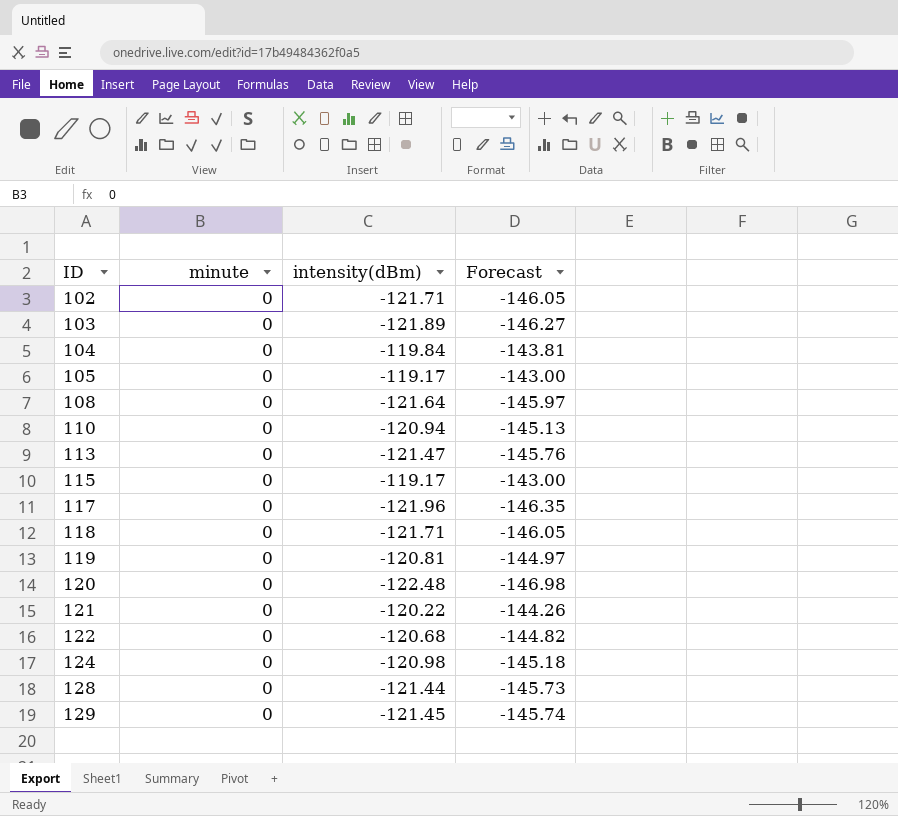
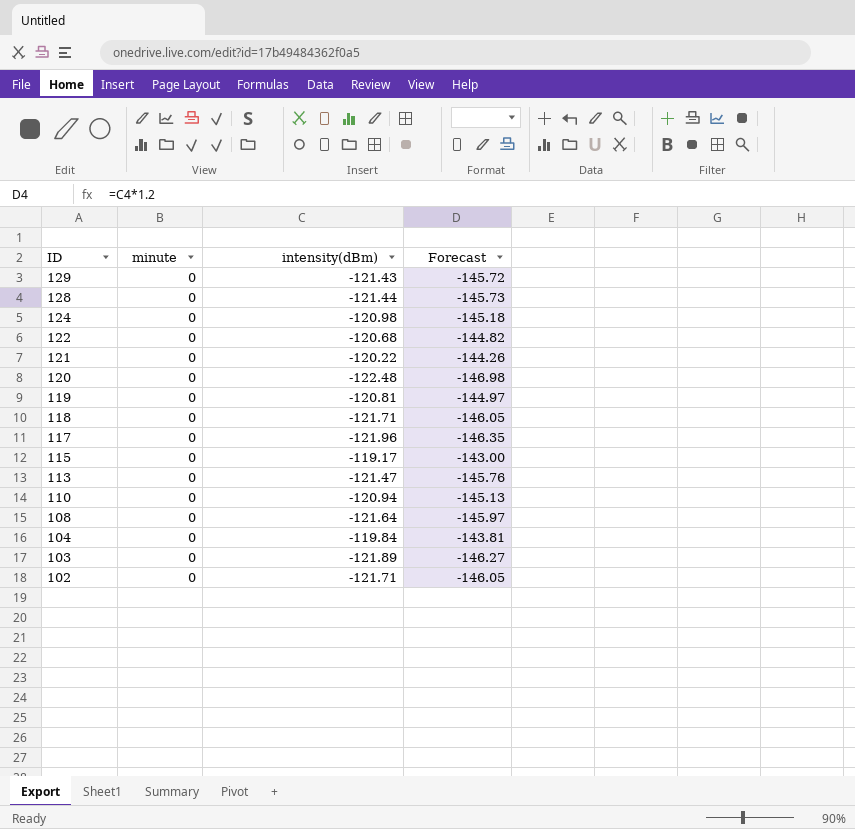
row order: ID ascending -> ID descending
row 105: 0 | -119.17 | -143.00 -> none
129 | intensity(dBm): -121.45 -> -121.43
129 | Forecast: -145.74 -> -145.72

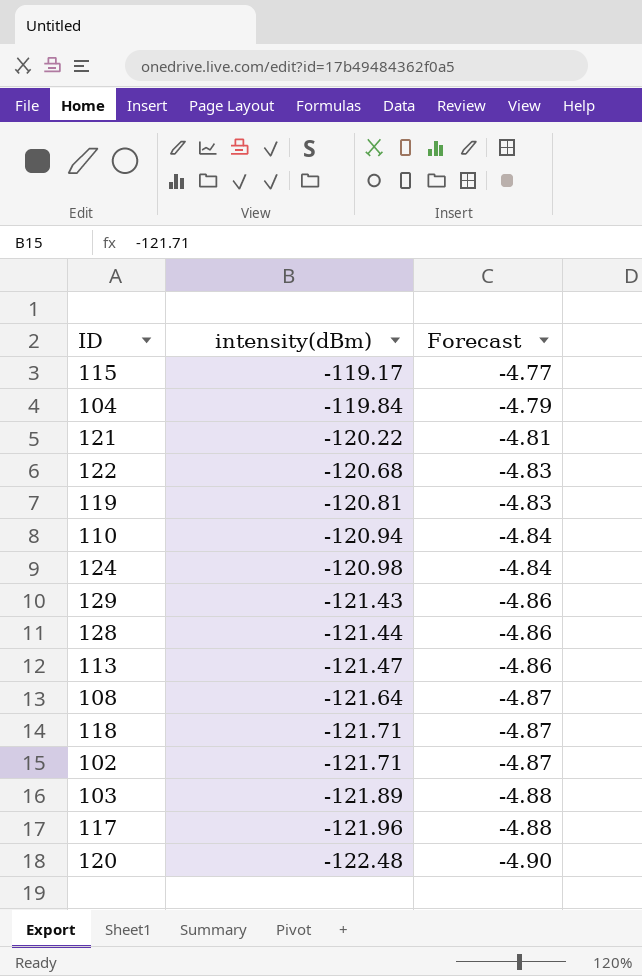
row order: ID descending -> intensity(dBm) descending
column minute | position: 2 -> none
column Forecast | formula: [intensity(dBm)] * 1.2 -> [intensity(dBm)] * 0.04

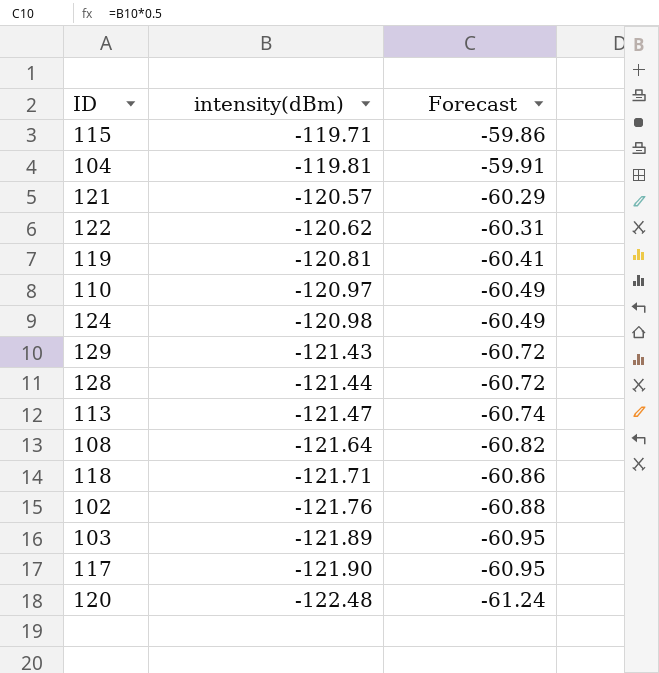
column Forecast | formula: [intensity(dBm)] * 0.04 -> [intensity(dBm)] * 0.5
115 | intensity(dBm): -119.17 -> -119.71
104 | intensity(dBm): -119.84 -> -119.81
121 | intensity(dBm): -120.22 -> -120.57
122 | intensity(dBm): -120.68 -> -120.62
110 | intensity(dBm): -120.94 -> -120.97
102 | intensity(dBm): -121.71 -> -121.76
117 | intensity(dBm): -121.96 -> -121.90

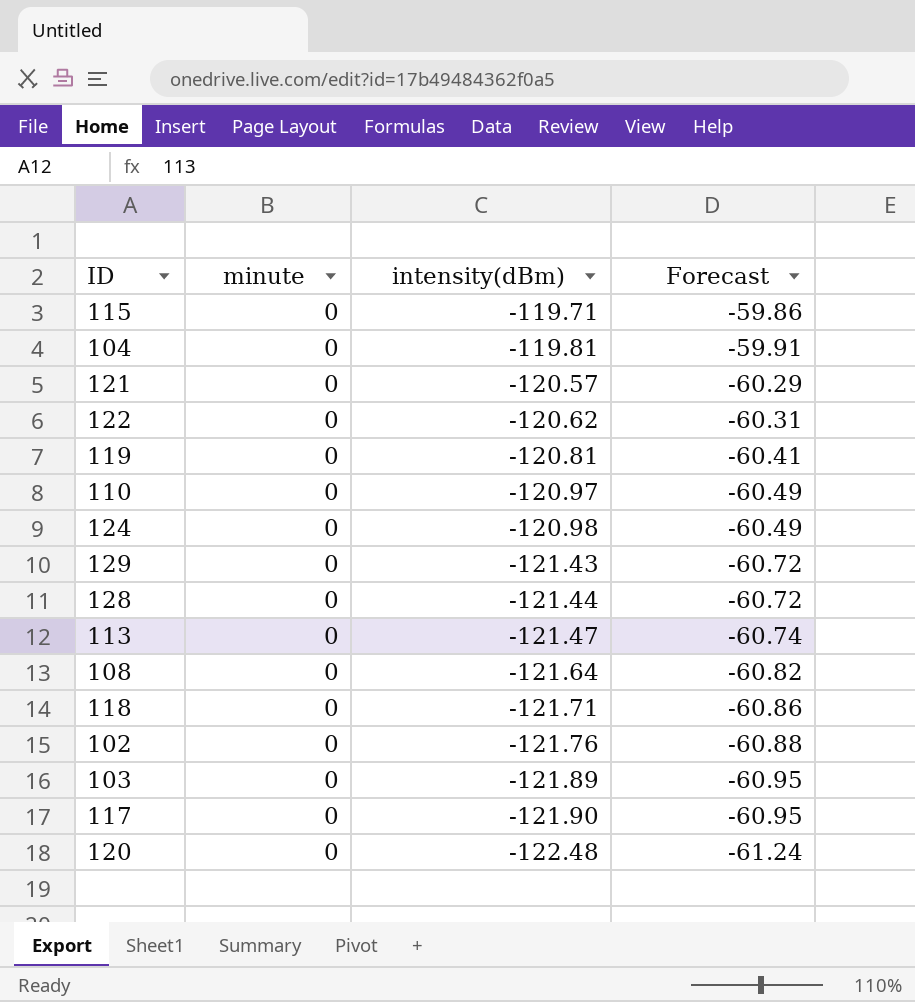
column minute | position: none -> 2

